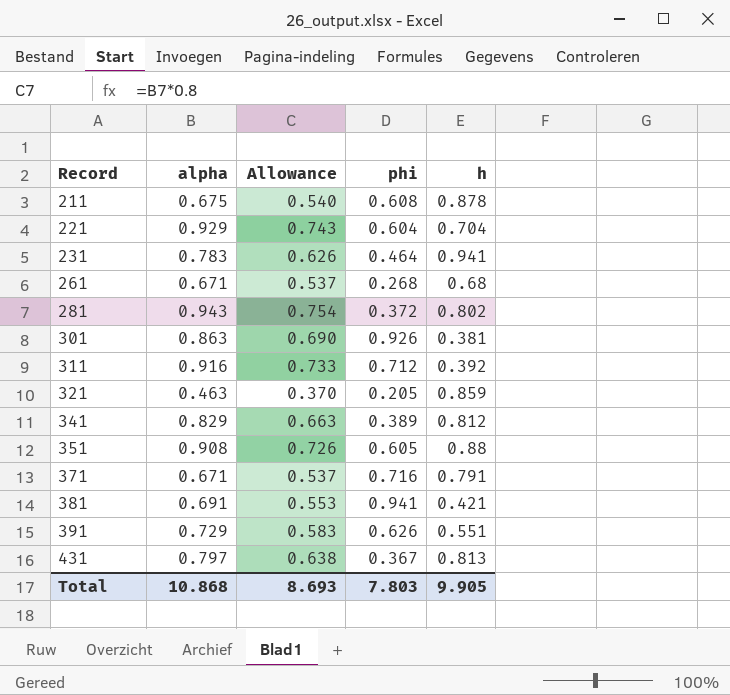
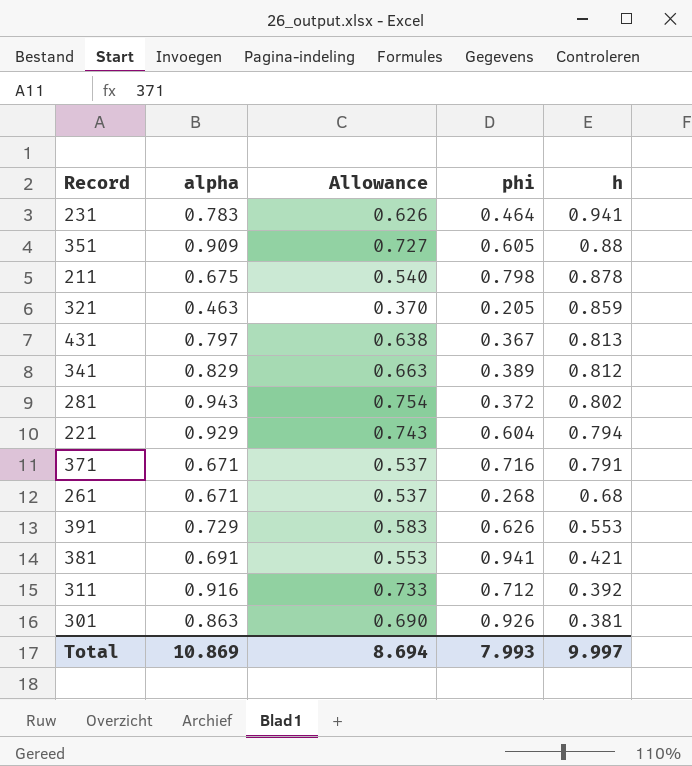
row order: Record ascending -> h descending
351 | alpha: 0.908 -> 0.909
351 | Allowance: 0.726 -> 0.727
211 | phi: 0.608 -> 0.798
221 | h: 0.704 -> 0.794
391 | h: 0.551 -> 0.553
Total | alpha: 10.868 -> 10.869
Total | Allowance: 8.693 -> 8.694
Total | phi: 7.803 -> 7.993
Total | h: 9.905 -> 9.997

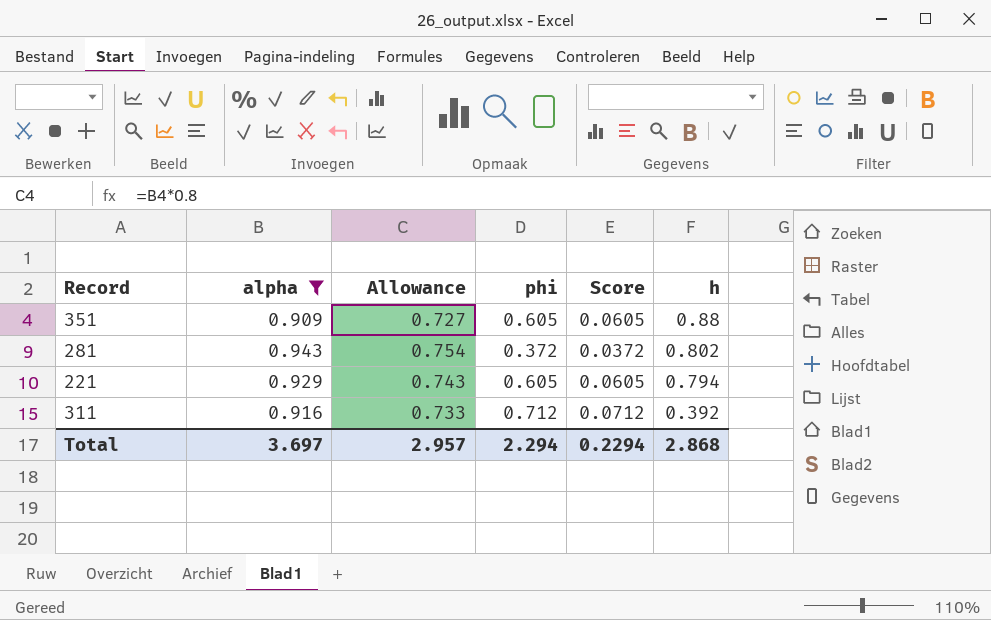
filter: none -> alpha >= 0.909
column Score | formula: none -> [phi] * 0.1
221 | phi: 0.604 -> 0.605
Total | alpha: 10.869 -> 3.697
Total | Allowance: 8.694 -> 2.957
Total | phi: 7.993 -> 2.294
Total | h: 9.997 -> 2.868

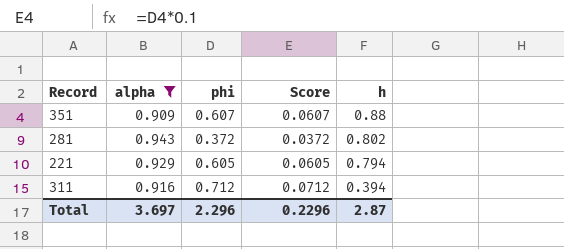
column Allowance | formula: [alpha] * 0.8 -> none
351 | phi: 0.605 -> 0.607
351 | Score: 0.0605 -> 0.0607
311 | h: 0.392 -> 0.394
Total | phi: 2.294 -> 2.296
Total | Score: 0.2294 -> 0.2296
Total | h: 2.868 -> 2.87

